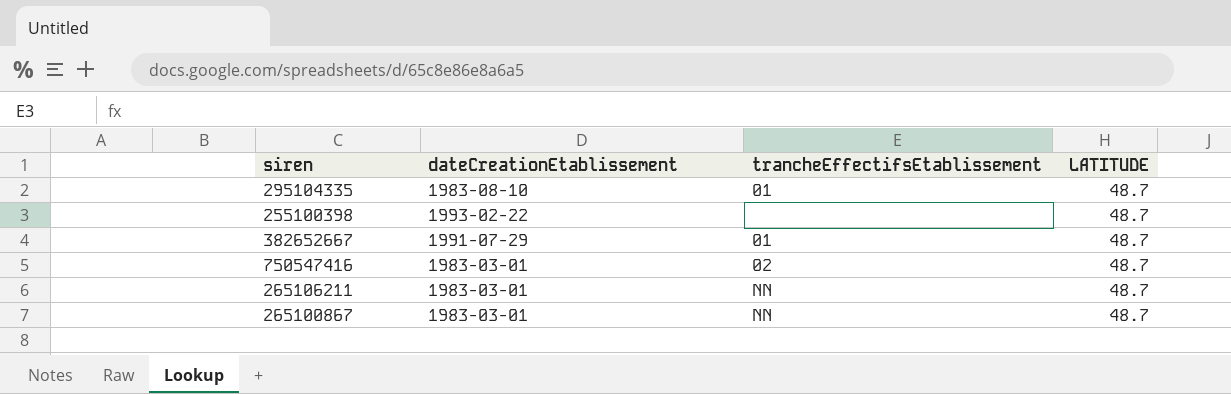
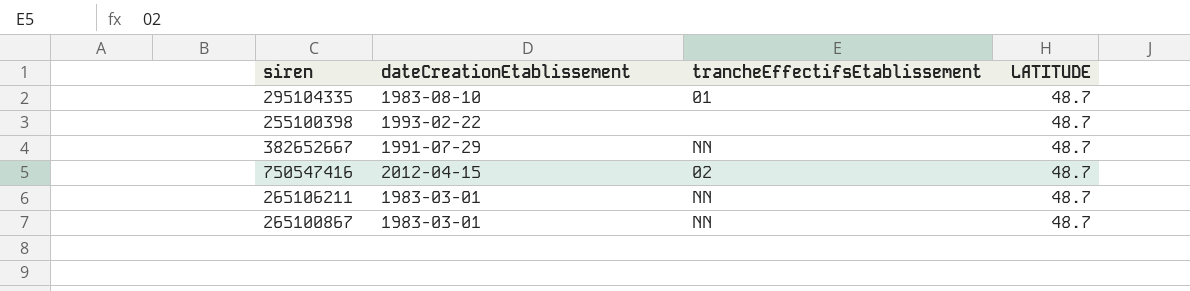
382652667 | trancheEffectifsEtablissement: 01 -> NN
750547416 | dateCreationEtablissement: 1983-03-01 -> 2012-04-15

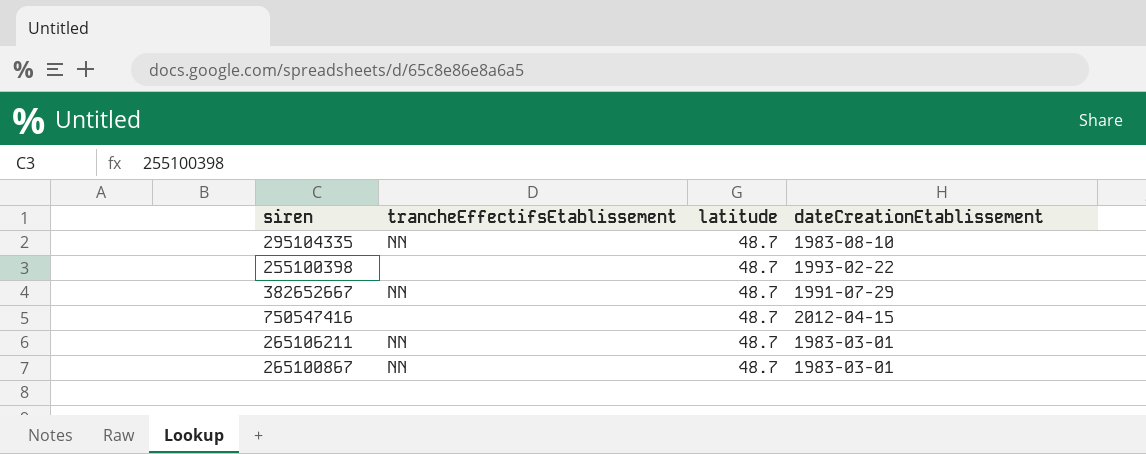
column name: LATITUDE -> latitude
column dateCreationEtablissement | position: 2 -> 4
295104335 | trancheEffectifsEtablissement: 01 -> NN
750547416 | trancheEffectifsEtablissement: 02 -> none

